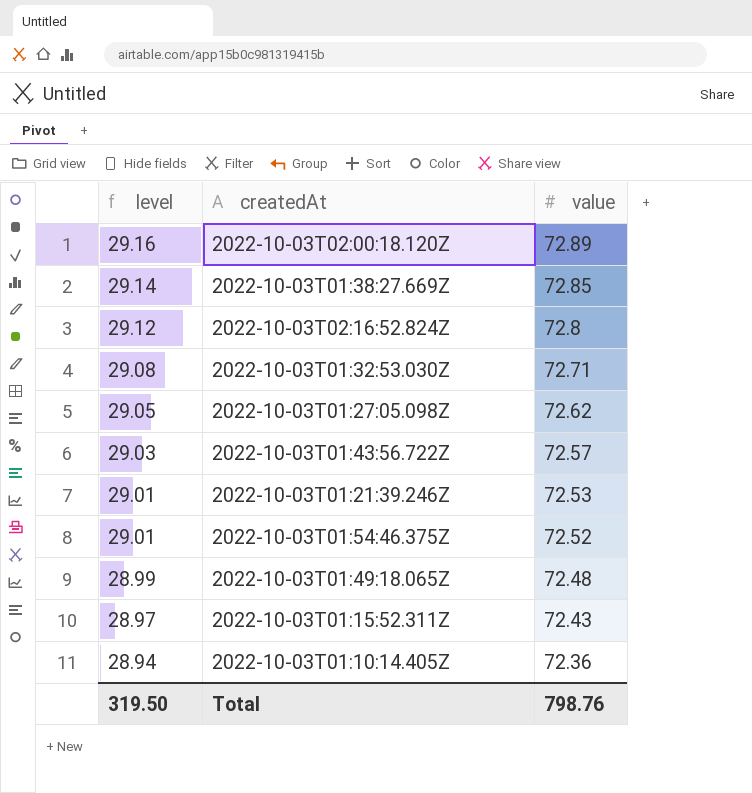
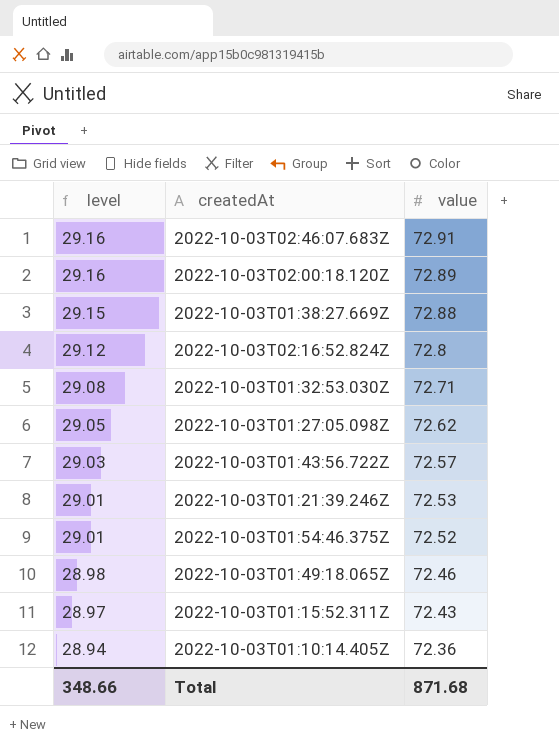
row 2022-10-03T02:46:07.683Z: none -> 29.16 | 72.91
2022-10-03T01:38:27.669Z | level: 29.14 -> 29.15
2022-10-03T01:38:27.669Z | value: 72.85 -> 72.88
2022-10-03T01:49:18.065Z | level: 28.99 -> 28.98
2022-10-03T01:49:18.065Z | value: 72.48 -> 72.46
Total | level: 319.50 -> 348.66
Total | value: 798.76 -> 871.68

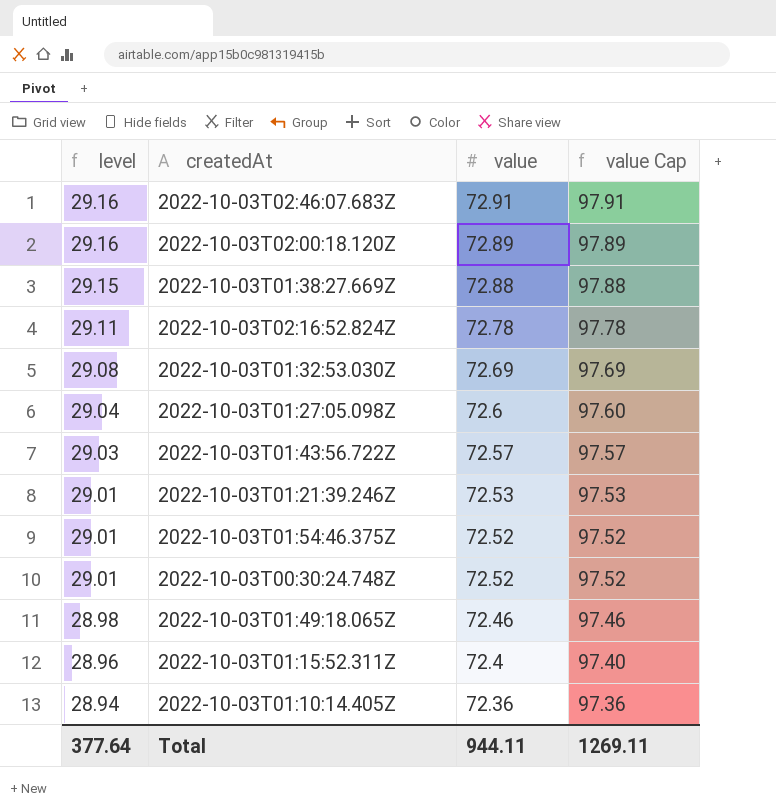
column value Cap | formula: none -> [value] + 25
2022-10-03T02:16:52.824Z | level: 29.12 -> 29.11
2022-10-03T02:16:52.824Z | value: 72.8 -> 72.78
2022-10-03T01:32:53.030Z | value: 72.71 -> 72.69
2022-10-03T01:27:05.098Z | level: 29.05 -> 29.04
2022-10-03T01:27:05.098Z | value: 72.62 -> 72.6
row 2022-10-03T00:30:24.748Z: none -> 29.01 | 72.52 | 97.52
2022-10-03T01:15:52.311Z | level: 28.97 -> 28.96
2022-10-03T01:15:52.311Z | value: 72.43 -> 72.4
Total | level: 348.66 -> 377.64
Total | value: 871.68 -> 944.11

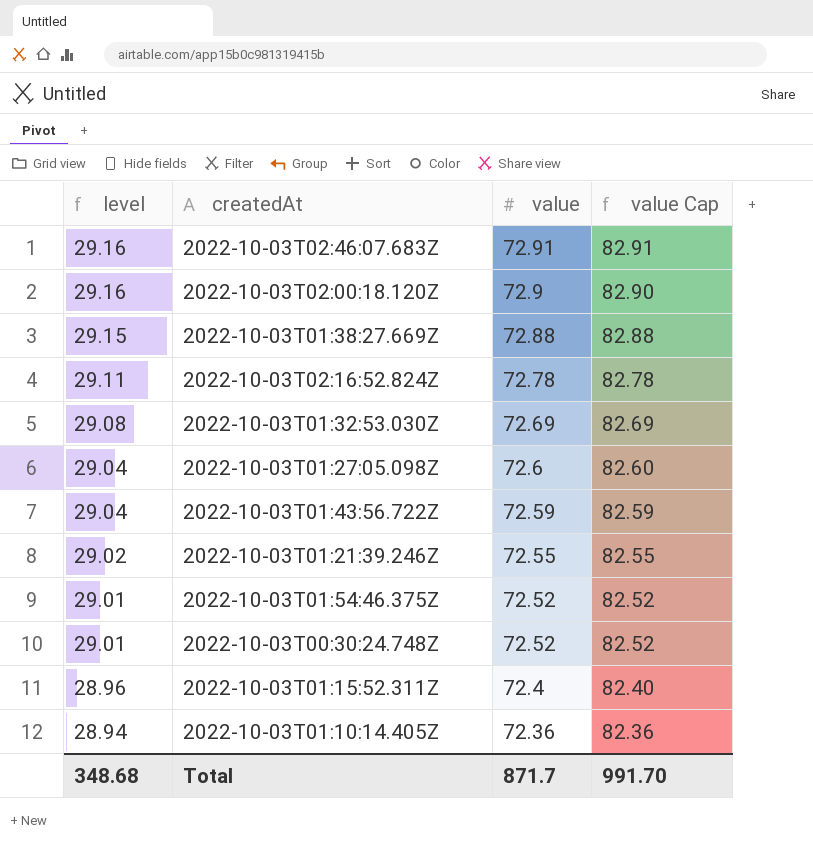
column value Cap | formula: [value] + 25 -> [value] + 10
row 2022-10-03T01:49:18.065Z: 28.98 | 72.46 | 97.46 -> none
2022-10-03T02:00:18.120Z | value: 72.89 -> 72.9
2022-10-03T01:43:56.722Z | level: 29.03 -> 29.04
2022-10-03T01:43:56.722Z | value: 72.57 -> 72.59
2022-10-03T01:21:39.246Z | level: 29.01 -> 29.02
2022-10-03T01:21:39.246Z | value: 72.53 -> 72.55
Total | level: 377.64 -> 348.68
Total | value: 944.11 -> 871.7
Total | value Cap: 1269.11 -> 991.70

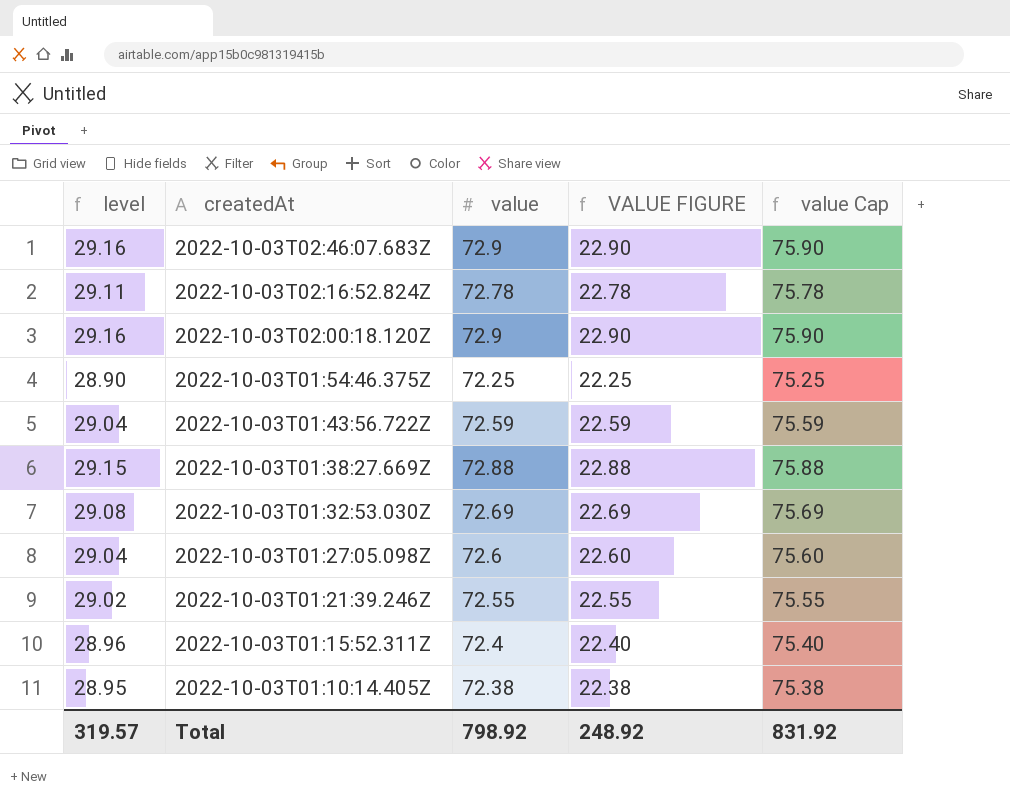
row order: level descending -> createdAt descending
column VALUE FIGURE | formula: none -> [value] - 50
column value Cap | formula: [value] + 10 -> [value] + 3
row 2022-10-03T00:30:24.748Z: 29.01 | 72.52 | 82.52 -> none
2022-10-03T02:46:07.683Z | value: 72.91 -> 72.9
2022-10-03T01:54:46.375Z | level: 29.01 -> 28.90
2022-10-03T01:54:46.375Z | value: 72.52 -> 72.25
2022-10-03T01:10:14.405Z | level: 28.94 -> 28.95
2022-10-03T01:10:14.405Z | value: 72.36 -> 72.38
Total | level: 348.68 -> 319.57
Total | value: 871.7 -> 798.92
Total | value Cap: 991.70 -> 831.92

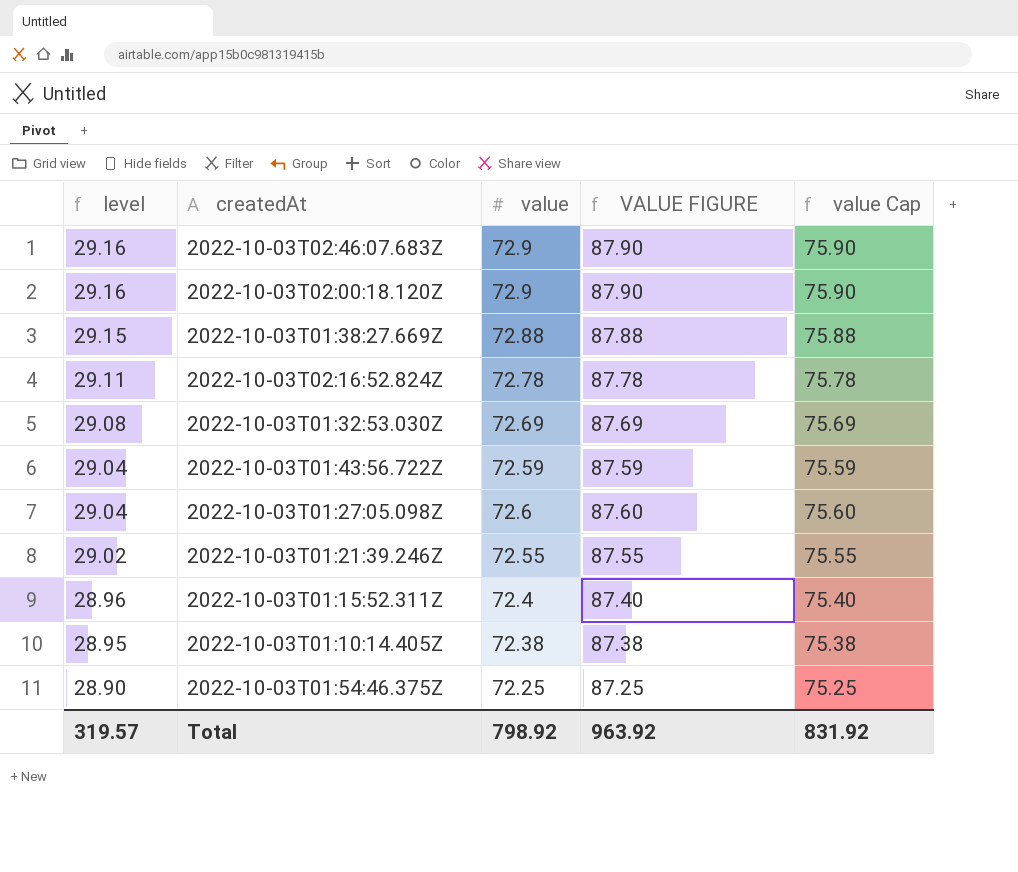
row order: createdAt descending -> level descending
column VALUE FIGURE | formula: [value] - 50 -> [value] + 15
Total | VALUE FIGURE: 248.92 -> 963.92

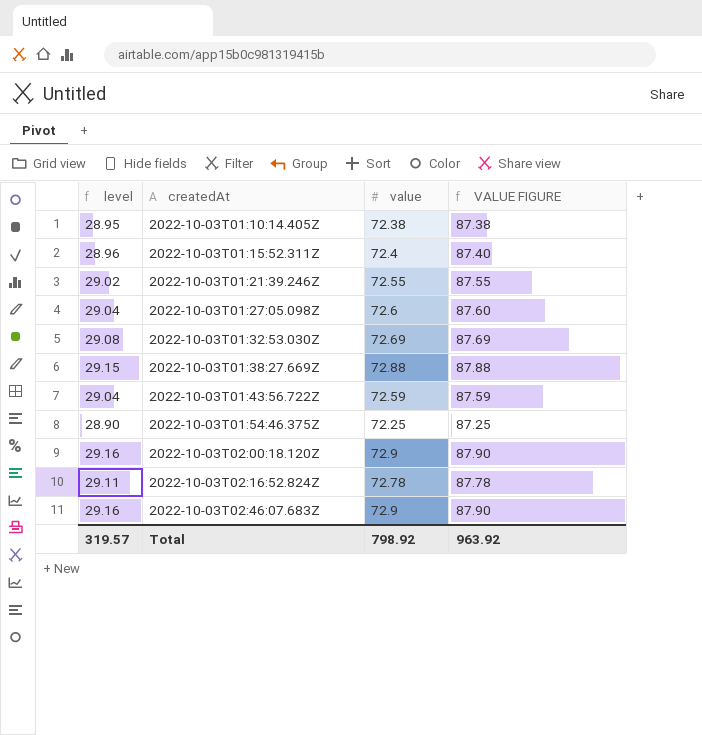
row order: level descending -> createdAt ascending
column value Cap | formula: [value] + 3 -> none

